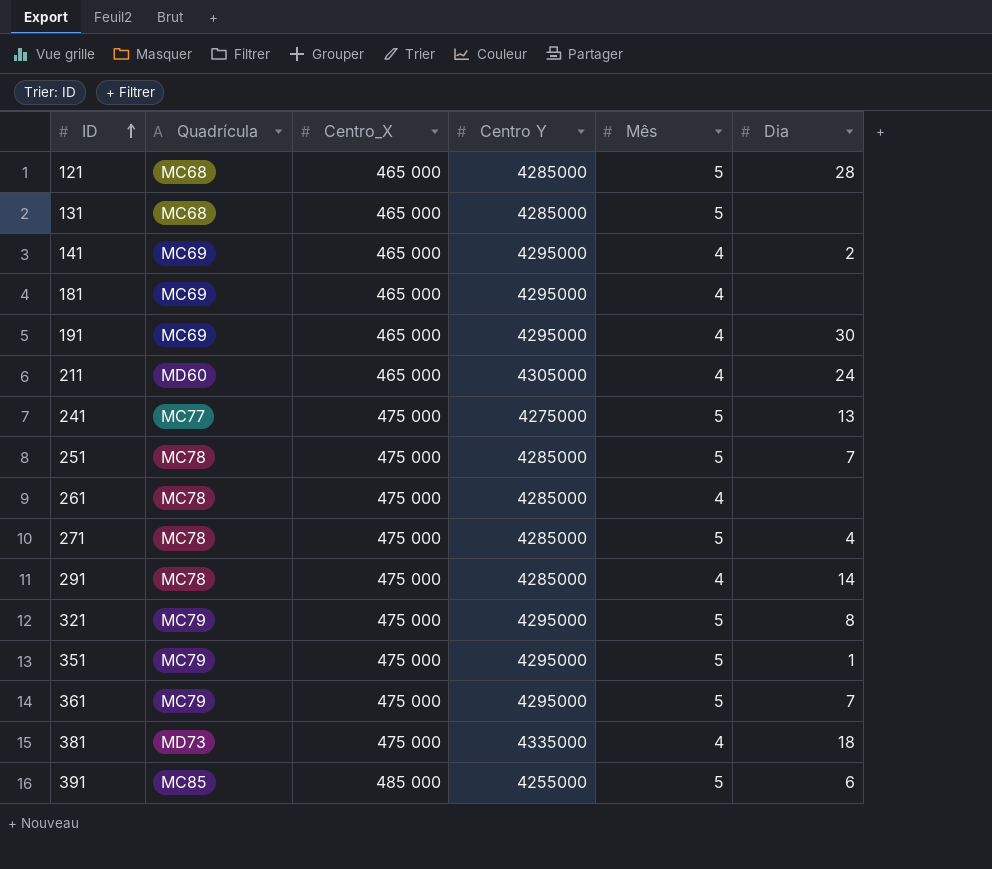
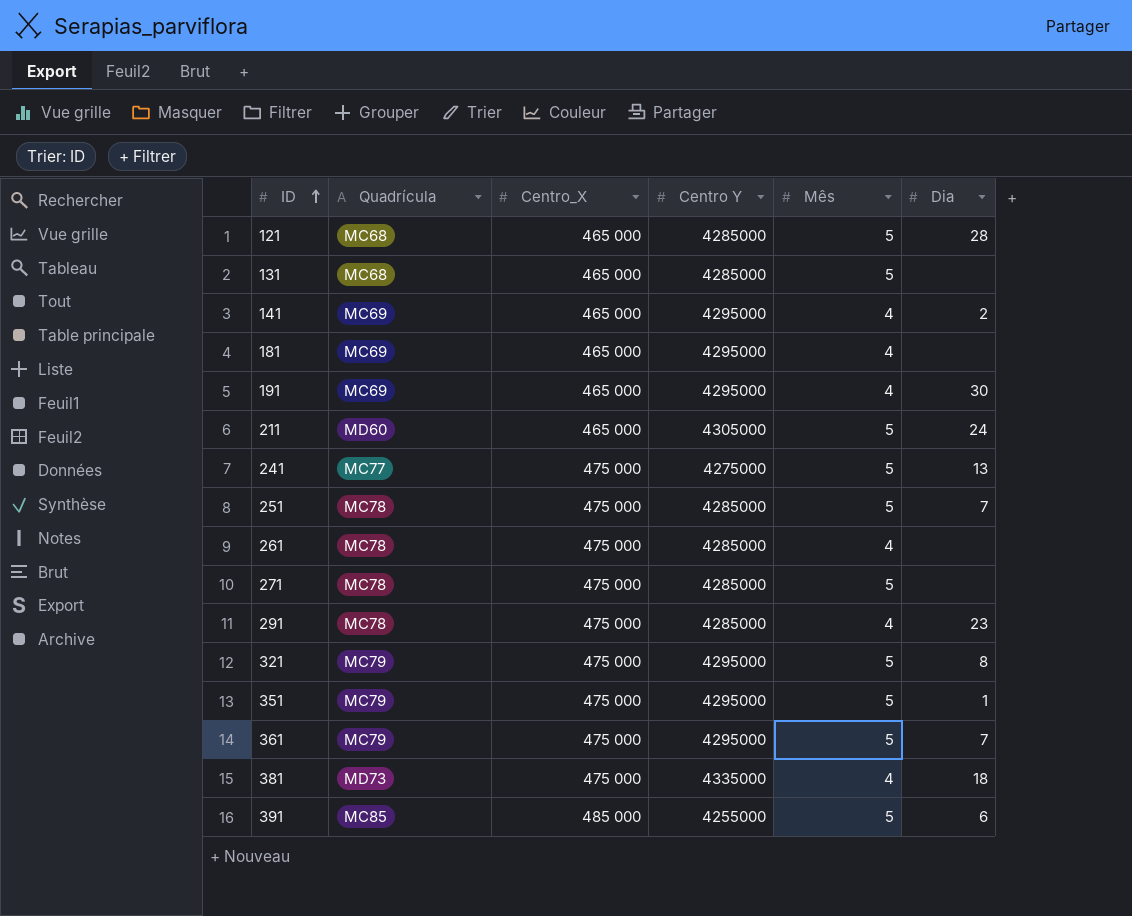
211 | Mês: 4 -> 5
271 | Dia: 4 -> none
291 | Dia: 14 -> 23

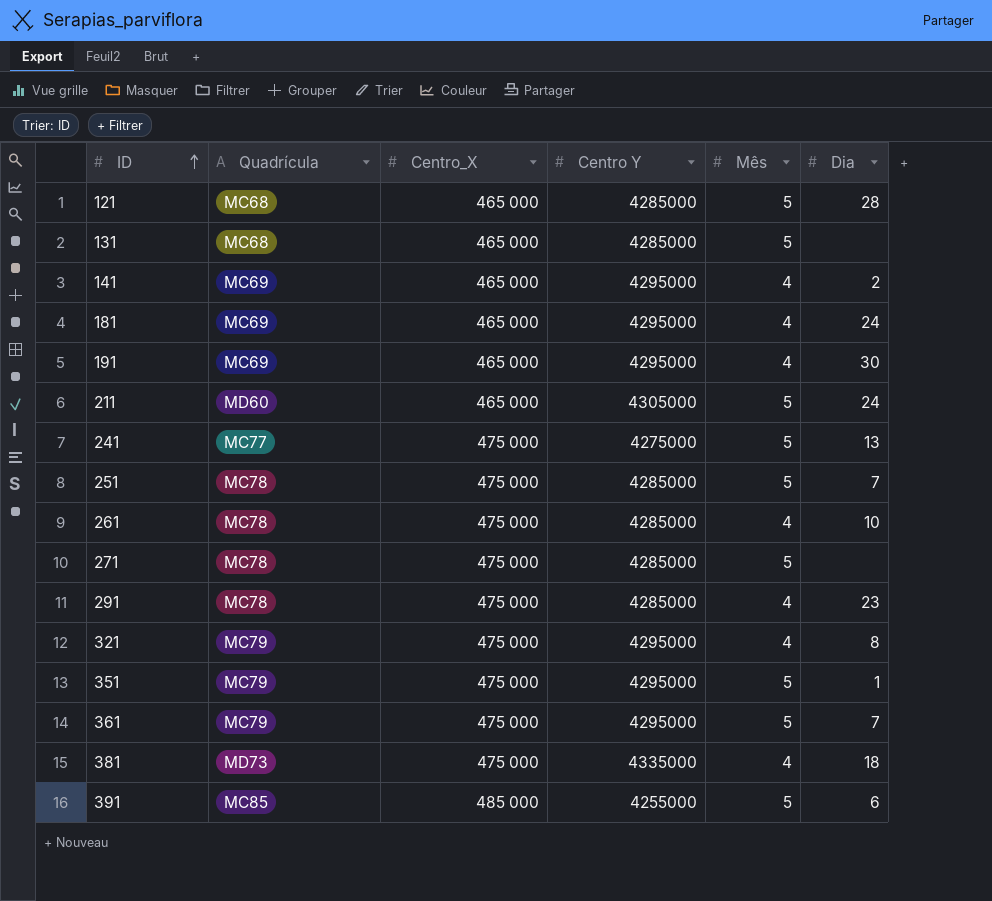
181 | Dia: none -> 24
261 | Dia: none -> 10
321 | Mês: 5 -> 4

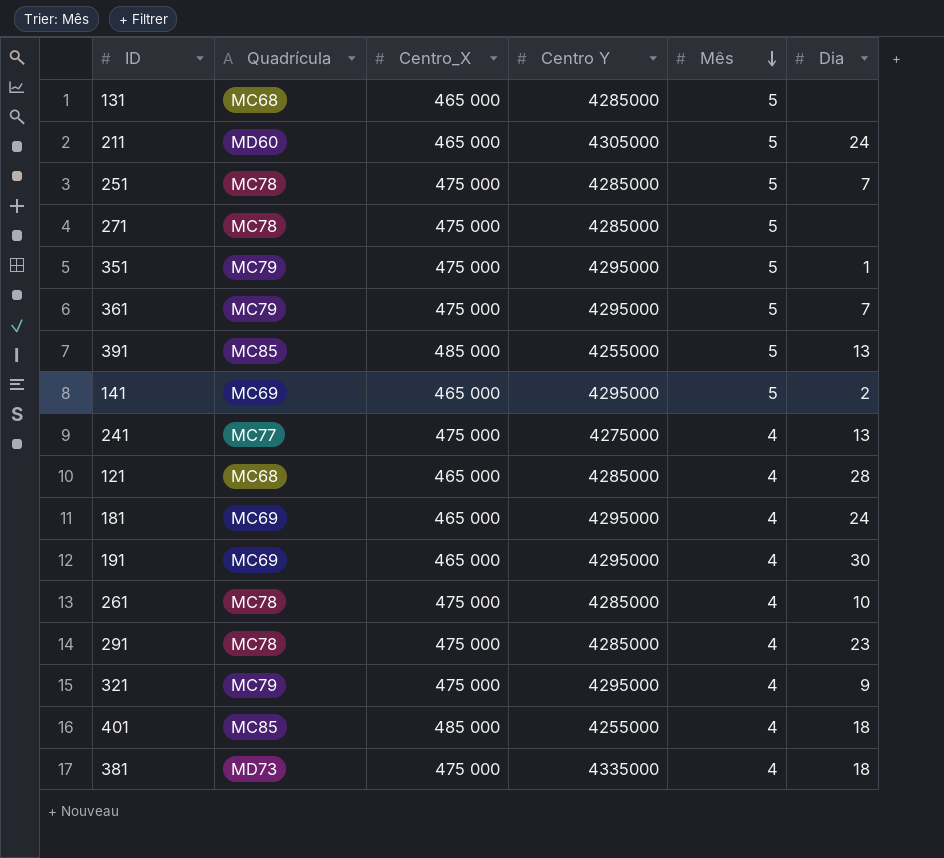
row order: ID ascending -> Mês descending
391 | Dia: 6 -> 13
141 | Mês: 4 -> 5
241 | Mês: 5 -> 4
121 | Mês: 5 -> 4
321 | Dia: 8 -> 9
row 401: none -> MC85 | 485 000 | 4255000 | 4 | 18

